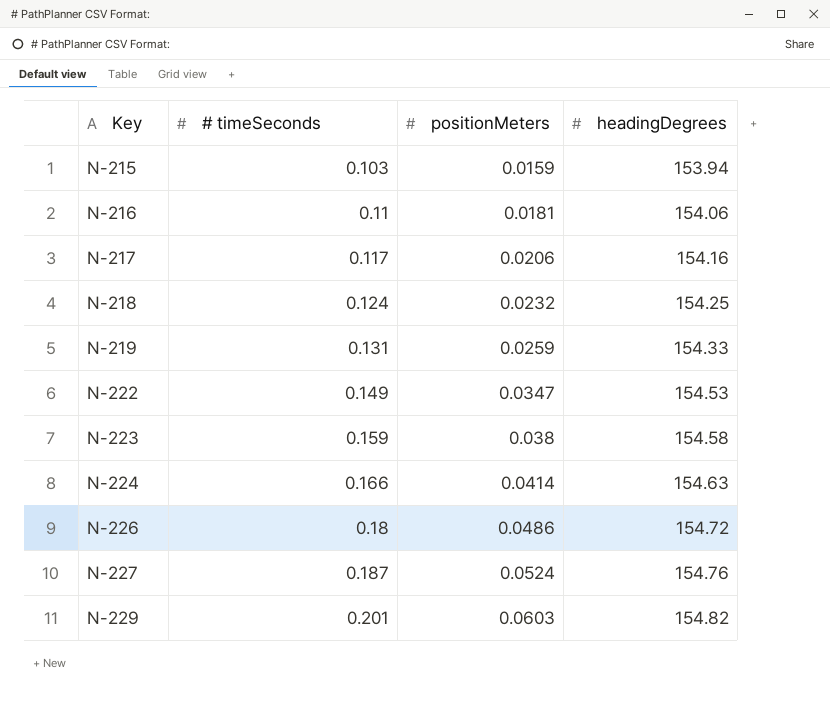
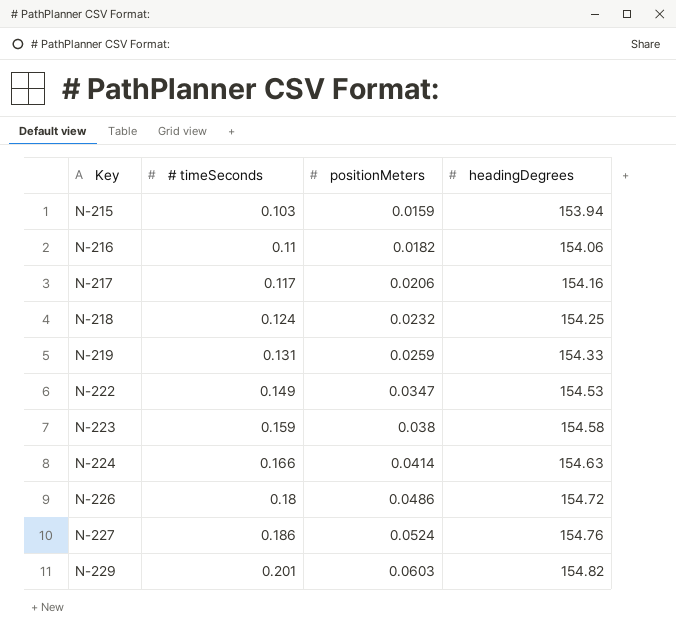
N-216 | positionMeters: 0.0181 -> 0.0182
N-227 | # timeSeconds: 0.187 -> 0.186

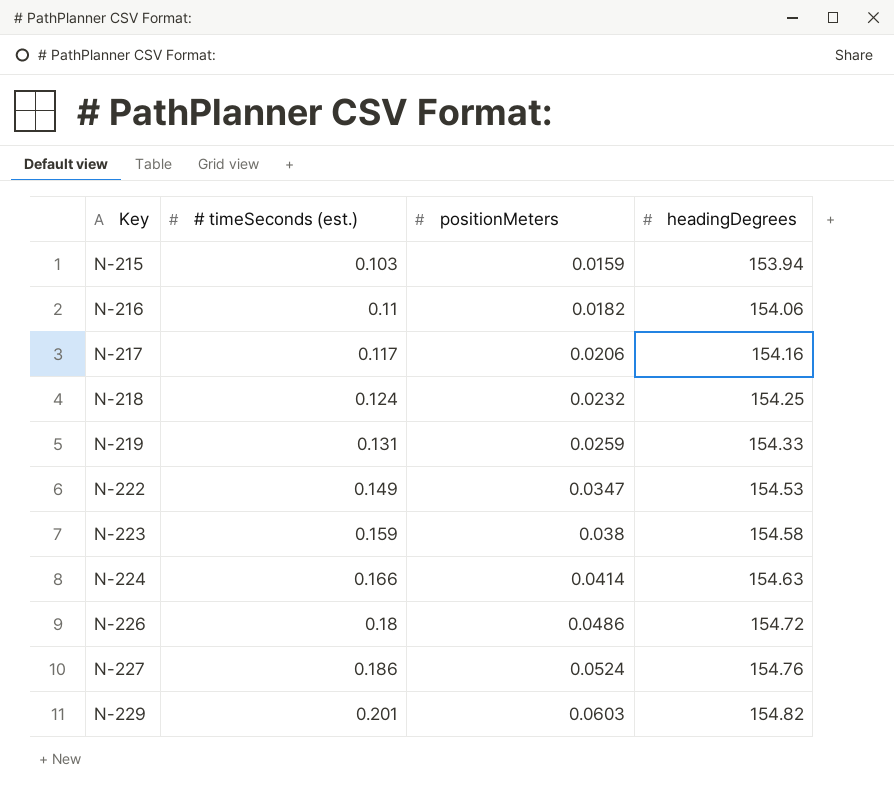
column name: # timeSeconds -> # timeSeconds (est.)

